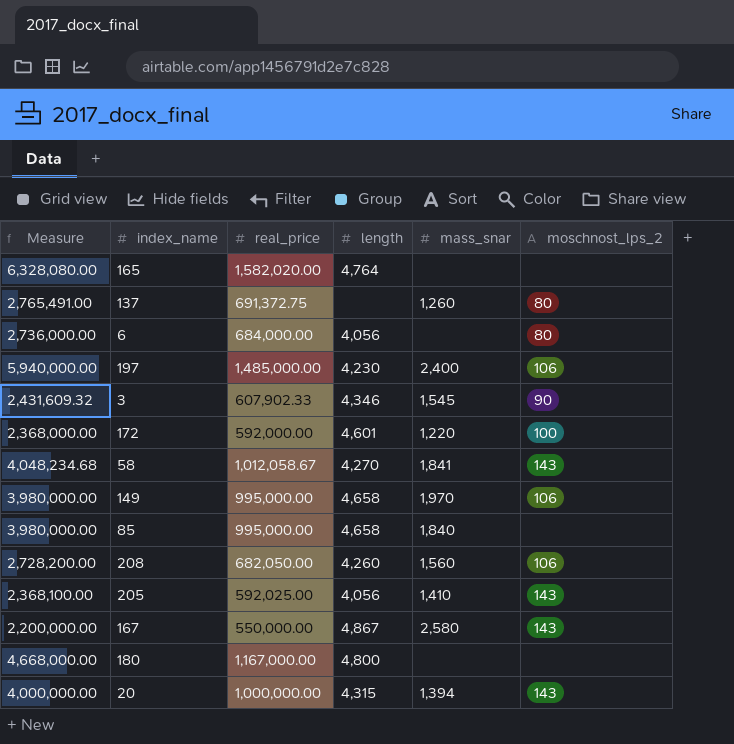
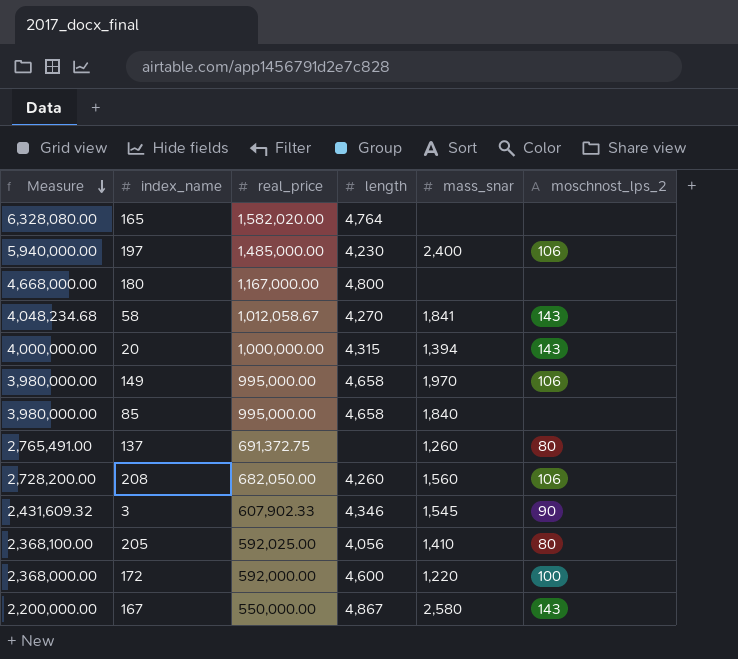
row order: none -> Measure descending
row 6: 2,736,000.00 | 684,000.00 | 4,056 | none | 80 -> none
205 | moschnost_lps_2: 143 -> 80
172 | length: 4,601 -> 4,600

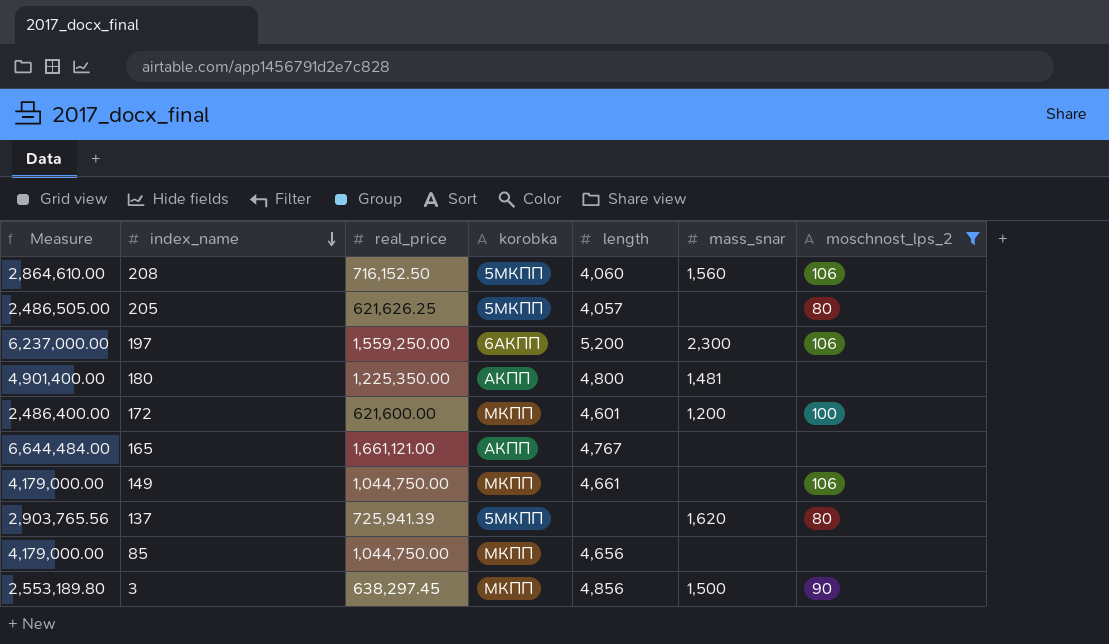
filter: none -> moschnost_lps_2 != 143
row order: Measure descending -> index_name descending
column korobka | position: none -> 4
208 | Measure: 2,728,200.00 -> 2,864,610.00
208 | real_price: 682,050.00 -> 716,152.50
208 | length: 4,260 -> 4,060
205 | Measure: 2,368,100.00 -> 2,486,505.00
205 | real_price: 592,025.00 -> 621,626.25
205 | length: 4,056 -> 4,057
205 | mass_snar: 1,410 -> none
197 | Measure: 5,940,000.00 -> 6,237,000.00
197 | real_price: 1,485,000.00 -> 1,559,250.00
197 | length: 4,230 -> 5,200
197 | mass_snar: 2,400 -> 2,300
180 | Measure: 4,668,000.00 -> 4,901,400.00
180 | real_price: 1,167,000.00 -> 1,225,350.00
180 | mass_snar: none -> 1,481
172 | Measure: 2,368,000.00 -> 2,486,400.00
172 | real_price: 592,000.00 -> 621,600.00
172 | length: 4,600 -> 4,601
172 | mass_snar: 1,220 -> 1,200
165 | Measure: 6,328,080.00 -> 6,644,484.00
165 | real_price: 1,582,020.00 -> 1,661,121.00
165 | length: 4,764 -> 4,767
149 | Measure: 3,980,000.00 -> 4,179,000.00
149 | real_price: 995,000.00 -> 1,044,750.00
149 | length: 4,658 -> 4,661
149 | mass_snar: 1,970 -> none
137 | Measure: 2,765,491.00 -> 2,903,765.56
137 | real_price: 691,372.75 -> 725,941.39
137 | mass_snar: 1,260 -> 1,620
85 | Measure: 3,980,000.00 -> 4,179,000.00
85 | real_price: 995,000.00 -> 1,044,750.00
85 | length: 4,658 -> 4,656
85 | mass_snar: 1,840 -> none
3 | Measure: 2,431,609.32 -> 2,553,189.80
3 | real_price: 607,902.33 -> 638,297.45
3 | length: 4,346 -> 4,856
3 | mass_snar: 1,545 -> 1,500

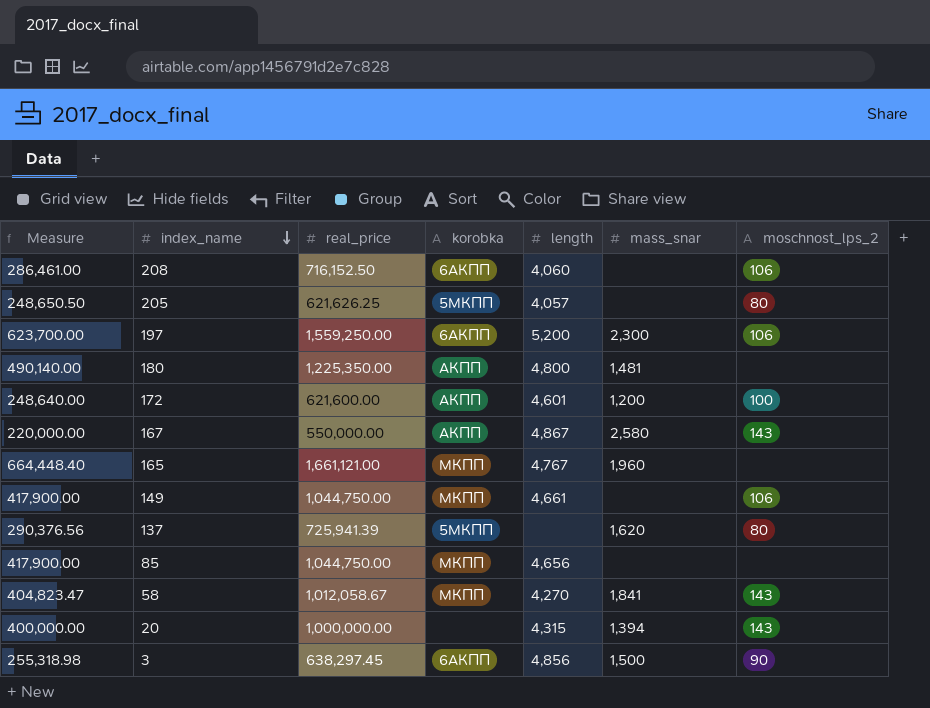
filter: moschnost_lps_2 != 143 -> none
column Measure | formula: [real_price] * 4 -> [real_price] * 0.4
208 | korobka: 5МКПП -> 6АКПП
208 | mass_snar: 1,560 -> none
172 | korobka: МКПП -> АКПП
165 | korobka: АКПП -> МКПП
165 | mass_snar: none -> 1,960
3 | korobka: МКПП -> 6АКПП

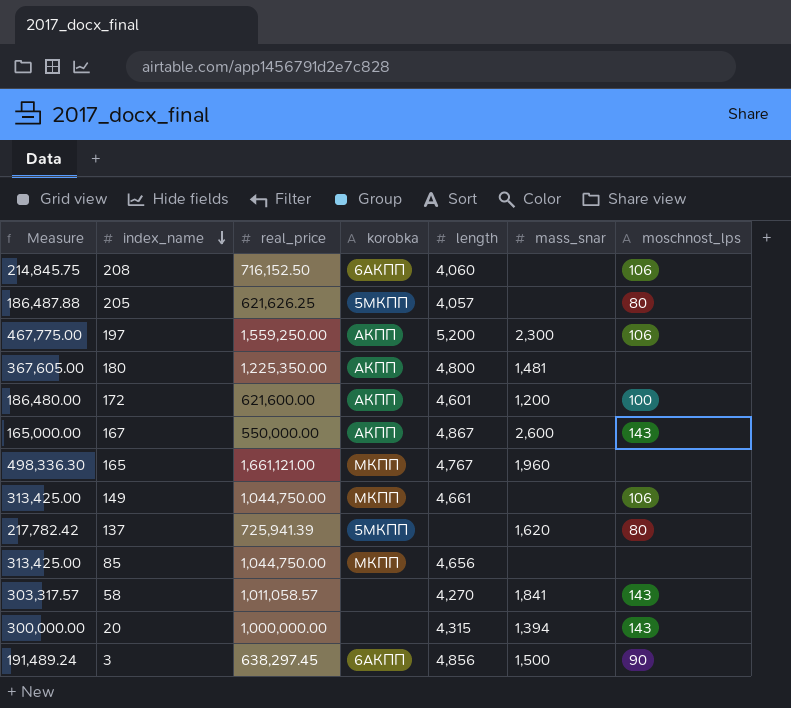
column Measure | formula: [real_price] * 0.4 -> [real_price] * 0.3
column name: moschnost_lps_2 -> moschnost_lps
197 | korobka: 6АКПП -> АКПП
167 | mass_snar: 2,580 -> 2,600
58 | real_price: 1,012,058.67 -> 1,011,058.57
58 | korobka: МКПП -> none

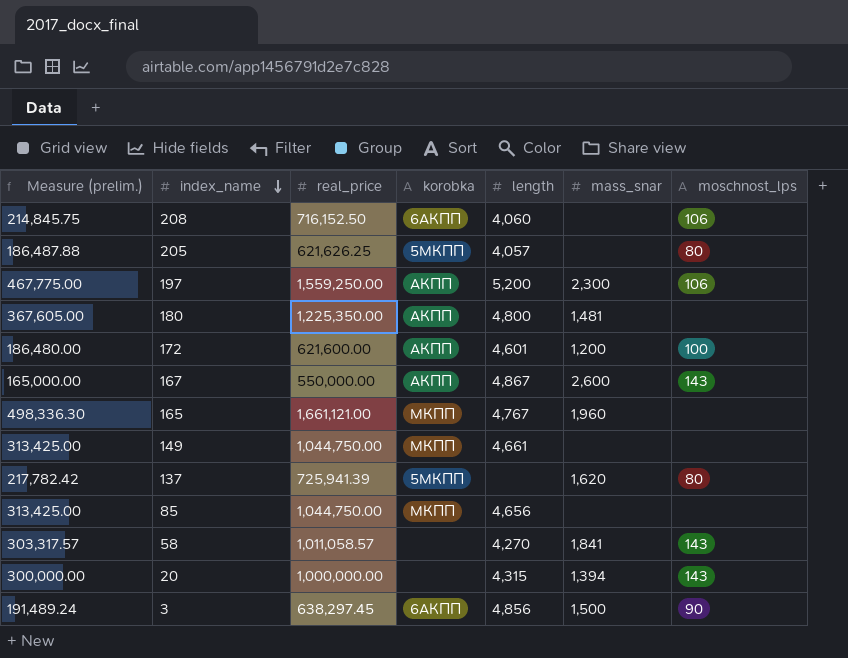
column name: Measure -> Measure (prelim.)
149 | moschnost_lps: 106 -> none

